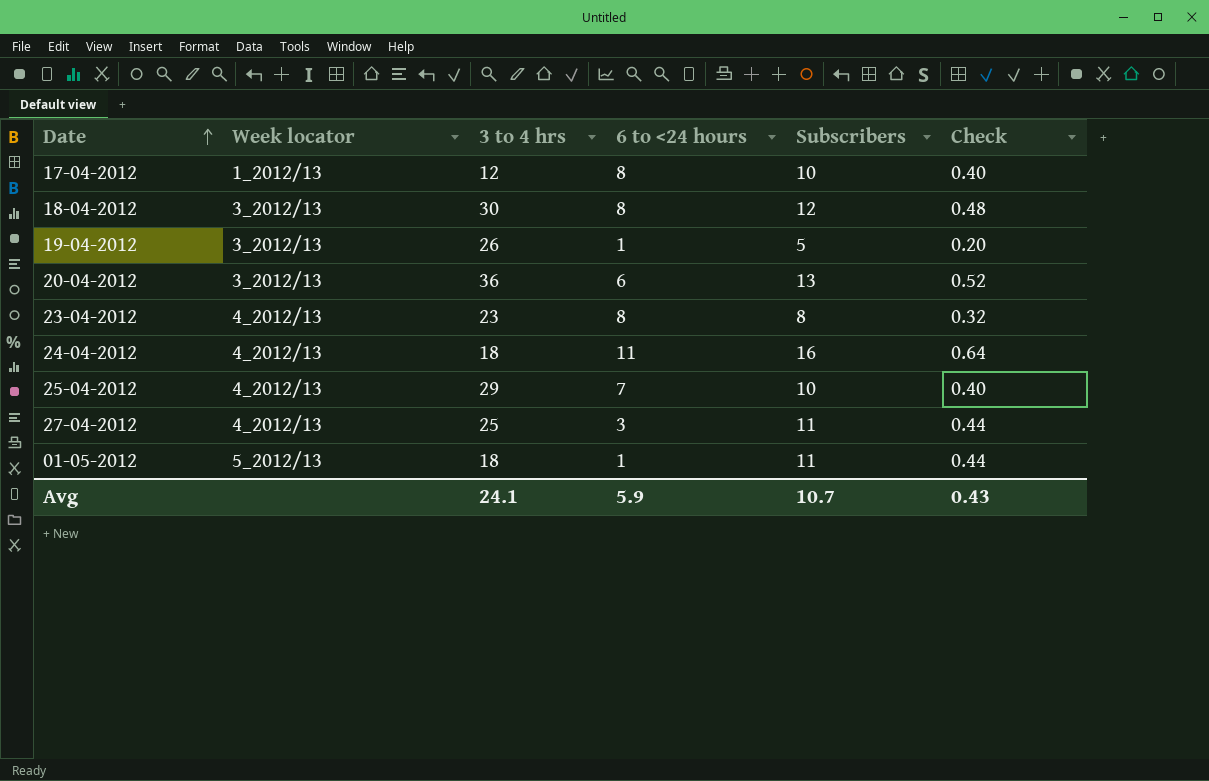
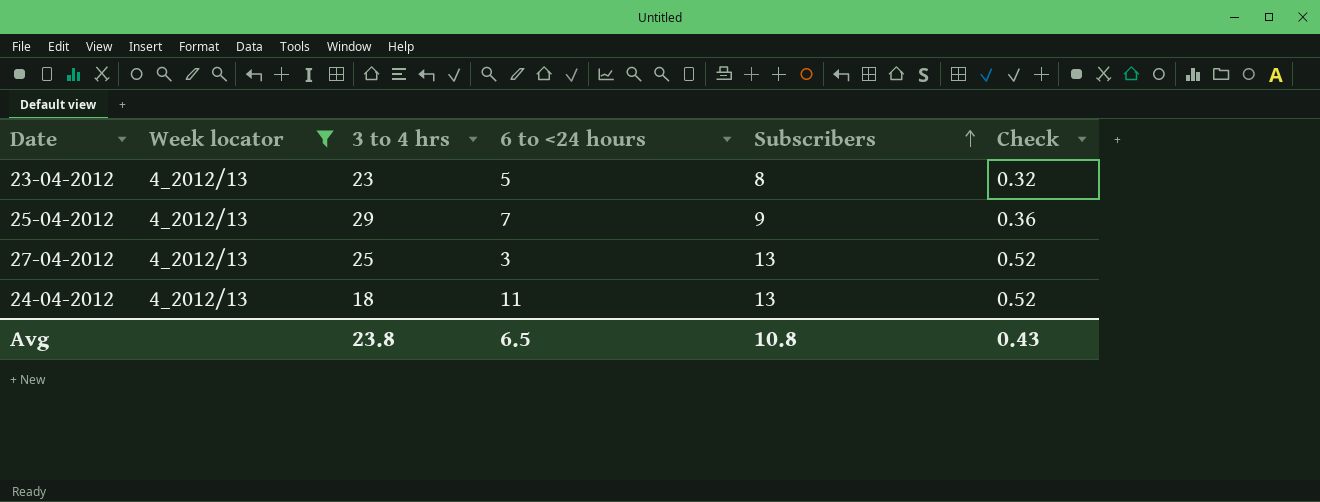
filter: none -> Week locator = 4_2012/13
row order: Date ascending -> Subscribers ascending
23-04-2012 | 6 to <24 hours: 8 -> 5
25-04-2012 | Subscribers: 10 -> 9
25-04-2012 | Check: 0.40 -> 0.36
27-04-2012 | Subscribers: 11 -> 13
27-04-2012 | Check: 0.44 -> 0.52
24-04-2012 | Subscribers: 16 -> 13
24-04-2012 | Check: 0.64 -> 0.52
Avg | 3 to 4 hrs: 24.1 -> 23.8
Avg | 6 to <24 hours: 5.9 -> 6.5
Avg | Subscribers: 10.7 -> 10.8

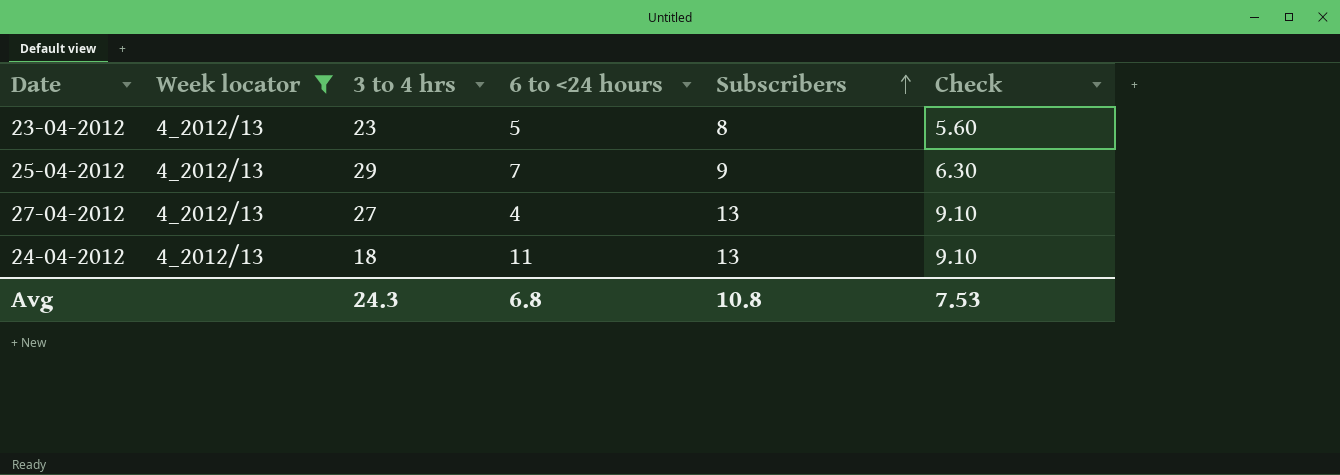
column Check | formula: [Subscribers] * 0.04 -> [Subscribers] * 0.7
27-04-2012 | 3 to 4 hrs: 25 -> 27
27-04-2012 | 6 to <24 hours: 3 -> 4
Avg | 3 to 4 hrs: 23.8 -> 24.3
Avg | 6 to <24 hours: 6.5 -> 6.8
Avg | Check: 0.43 -> 7.53

